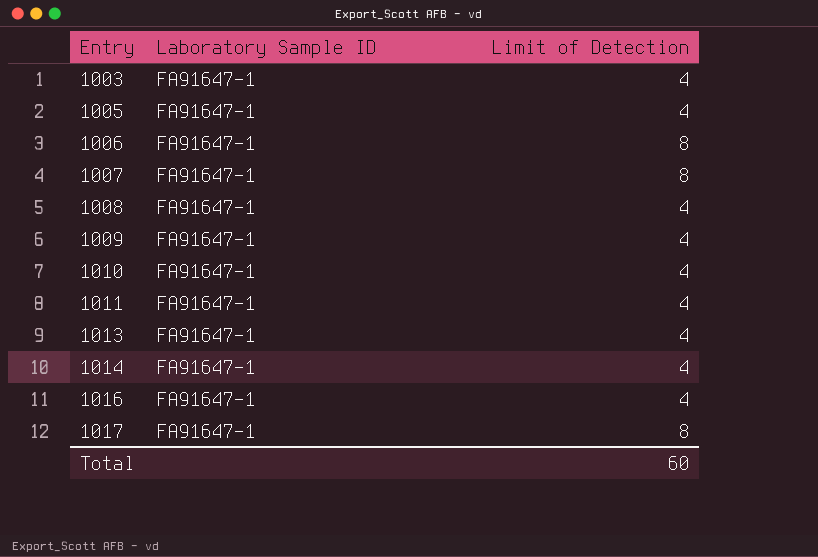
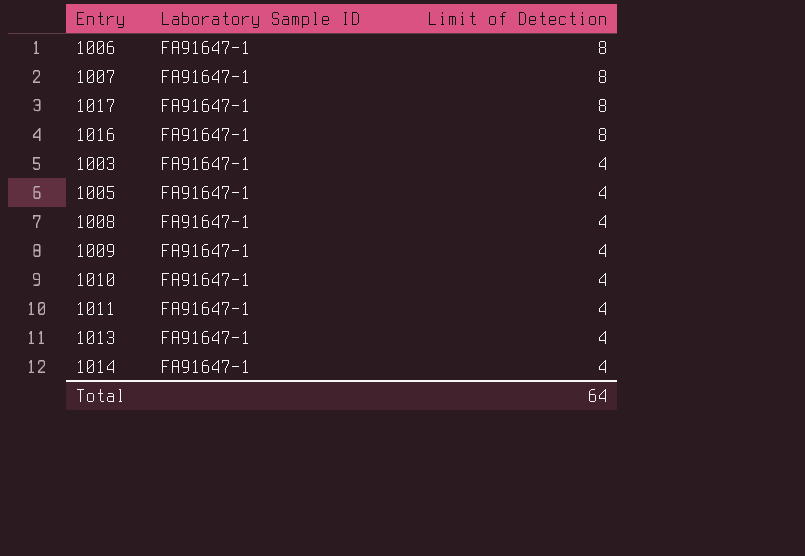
row order: Entry ascending -> Limit of Detection descending
1016 | Limit of Detection: 4 -> 8
Total | Limit of Detection: 60 -> 64

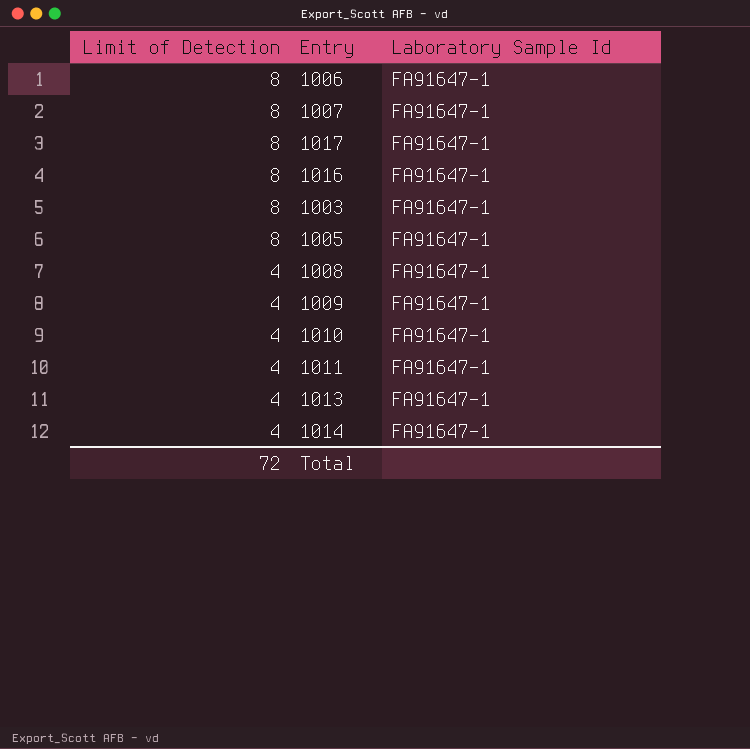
column Limit of Detection | position: 3 -> 1
column name: Laboratory Sample ID -> Laboratory Sample Id
1003 | Limit of Detection: 4 -> 8
1005 | Limit of Detection: 4 -> 8
Total | Limit of Detection: 64 -> 72

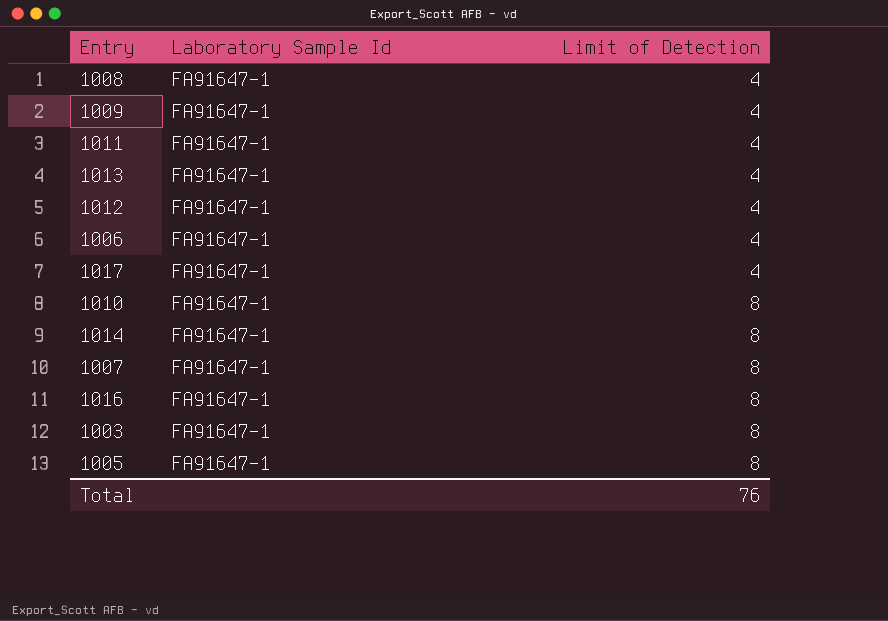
row order: Limit of Detection descending -> Limit of Detection ascending
column Limit of Detection | position: 1 -> 3
row 1012: none -> FA91647-1 | 4
1006 | Limit of Detection: 8 -> 4
1017 | Limit of Detection: 8 -> 4
1010 | Limit of Detection: 4 -> 8
1014 | Limit of Detection: 4 -> 8
Total | Limit of Detection: 72 -> 76

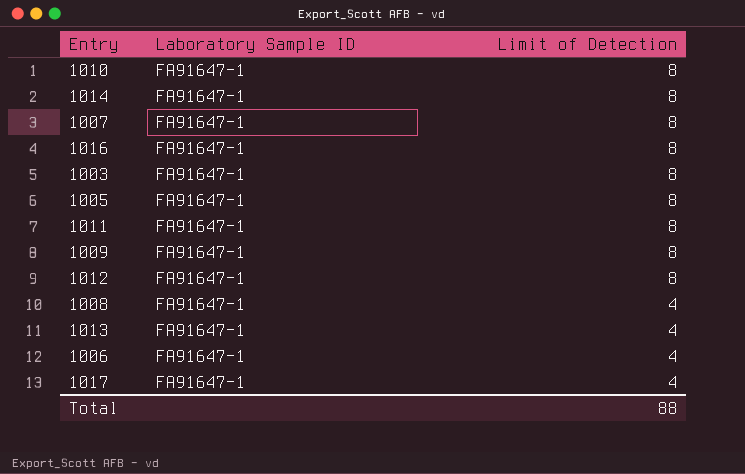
row order: Limit of Detection ascending -> Limit of Detection descending
column name: Laboratory Sample Id -> Laboratory Sample ID
1011 | Limit of Detection: 4 -> 8
1009 | Limit of Detection: 4 -> 8
1012 | Limit of Detection: 4 -> 8
Total | Limit of Detection: 76 -> 88

